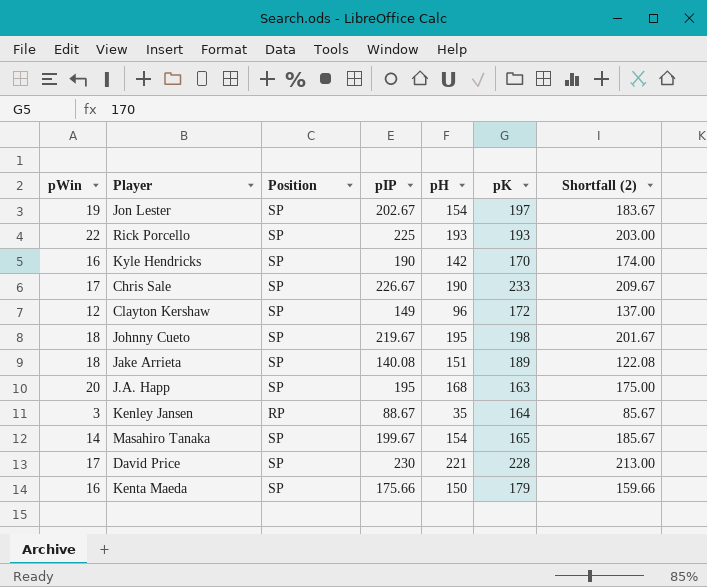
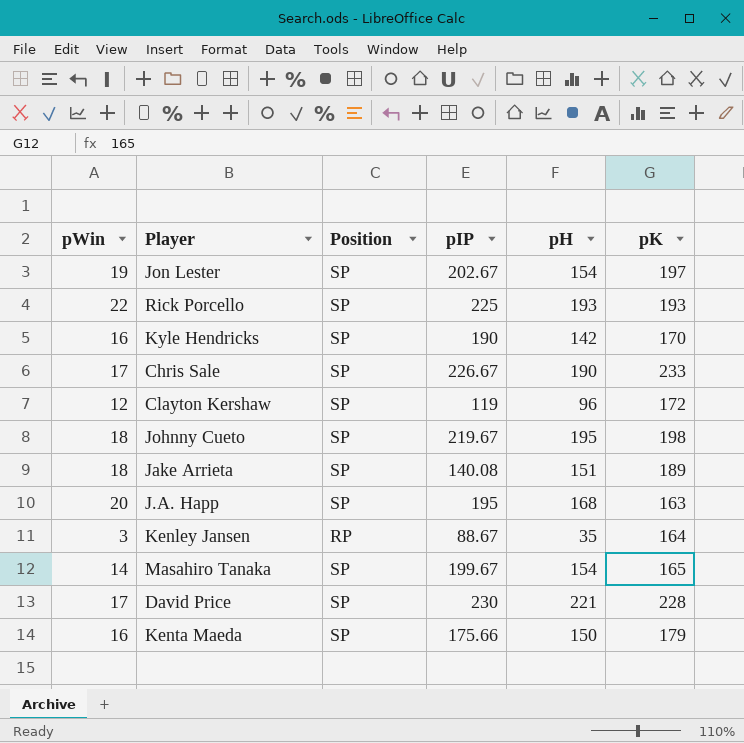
column Shortfall (2) | formula: [pIP] - [pWin] -> none
Clayton Kershaw | pIP: 149 -> 119

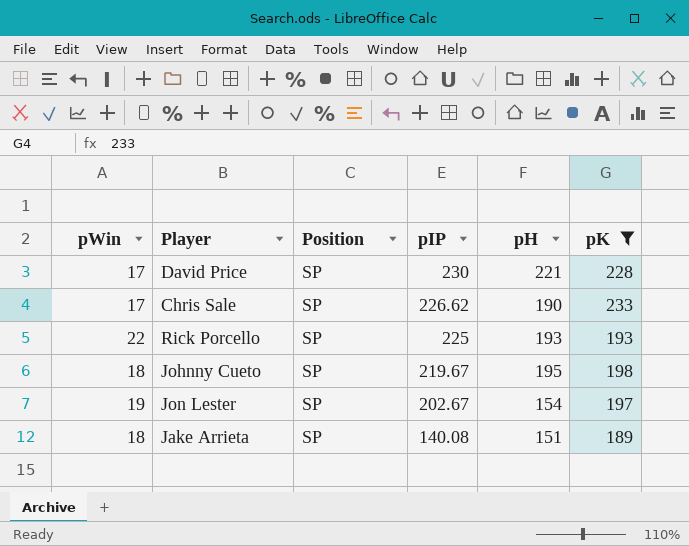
filter: none -> pK >= 189
row order: none -> pIP descending
Chris Sale | pIP: 226.67 -> 226.62

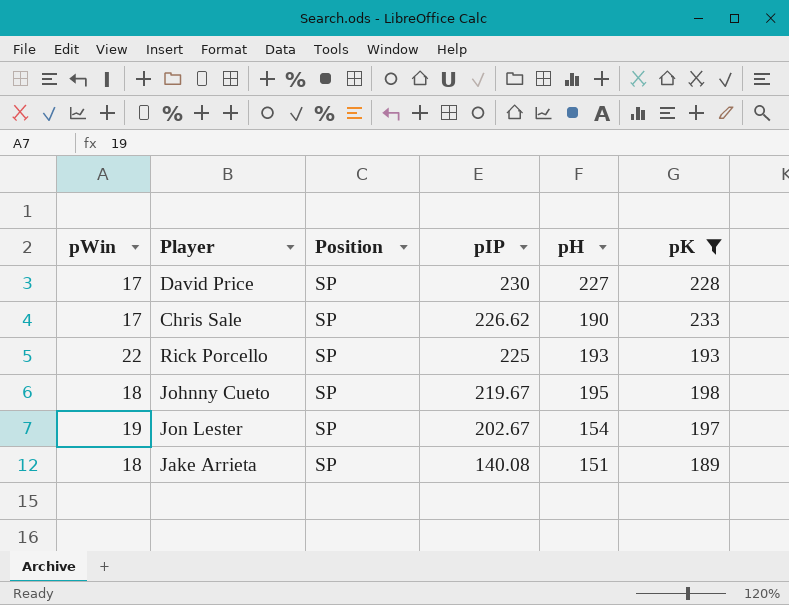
David Price | pH: 221 -> 227

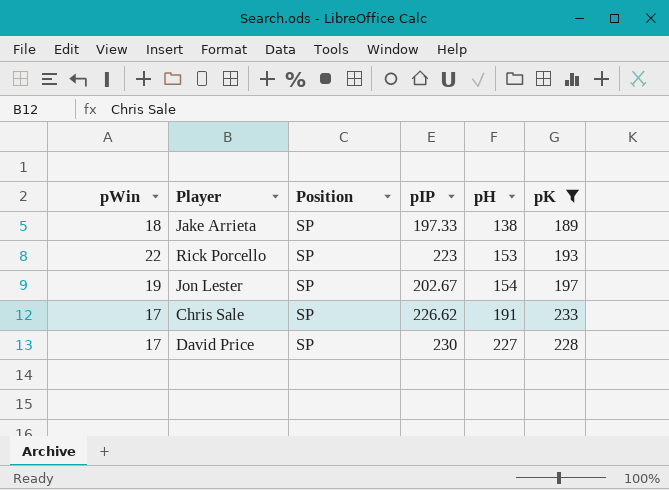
row order: pIP descending -> pH ascending
row Johnny Cueto: 18 | SP | 219.67 | 195 | 198 -> none
Jake Arrieta | pIP: 140.08 -> 197.33
Jake Arrieta | pH: 151 -> 138
Rick Porcello | pIP: 225 -> 223
Rick Porcello | pH: 193 -> 153
Chris Sale | pH: 190 -> 191

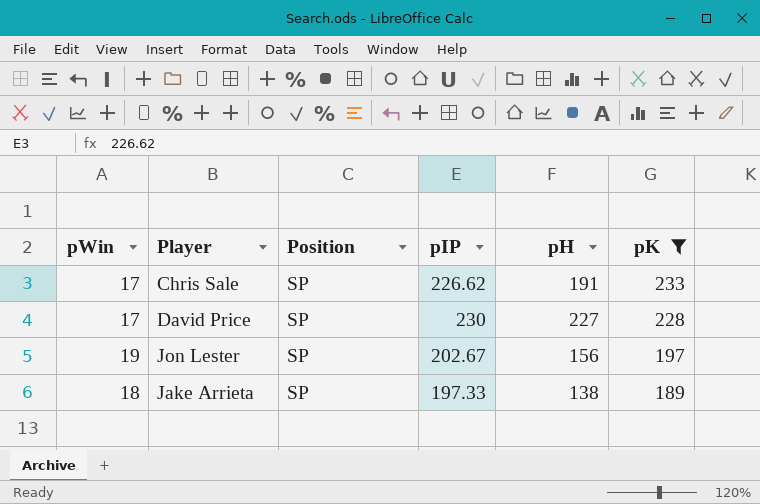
row order: pH ascending -> pK descending
row Rick Porcello: 22 | SP | 223 | 153 | 193 -> none
Jon Lester | pH: 154 -> 156

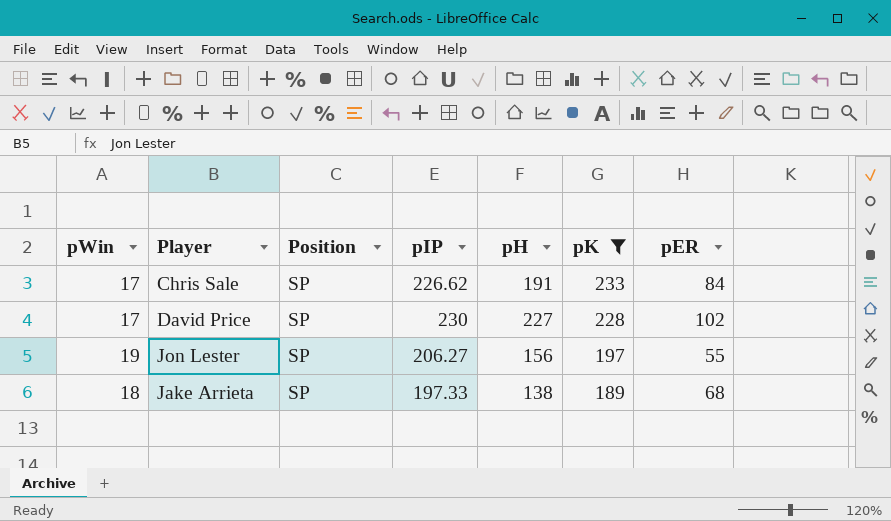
column pER | position: none -> 7
Jon Lester | pIP: 202.67 -> 206.27

